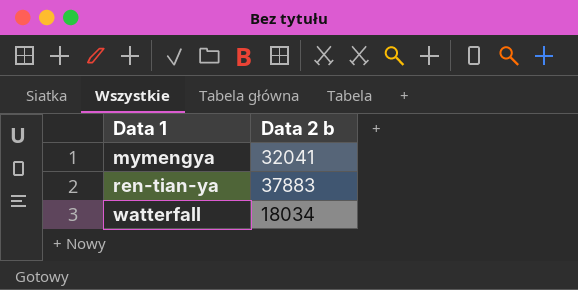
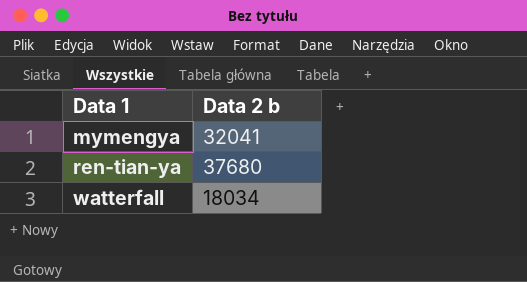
ren-tian-ya | Data 2 b: 37883 -> 37680

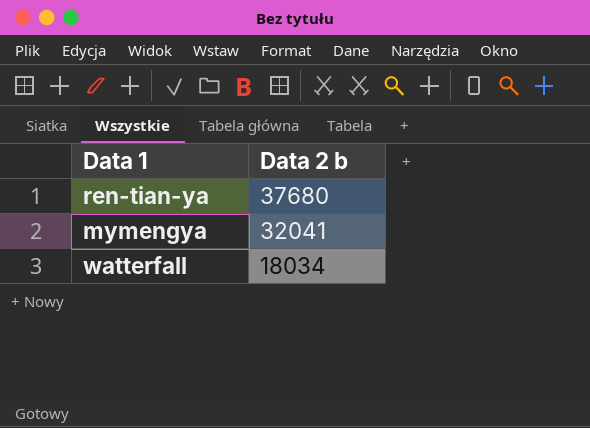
row order: Data 1 ascending -> Data 2 b descending

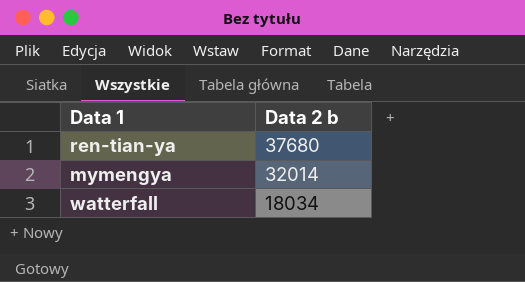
mymengya | Data 2 b: 32041 -> 32014

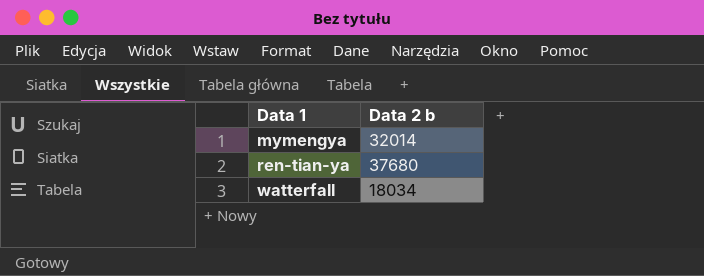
row order: Data 2 b descending -> Data 1 ascending

